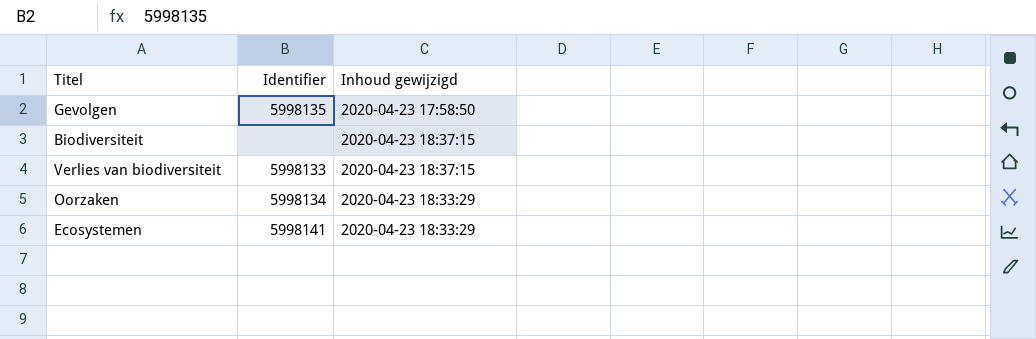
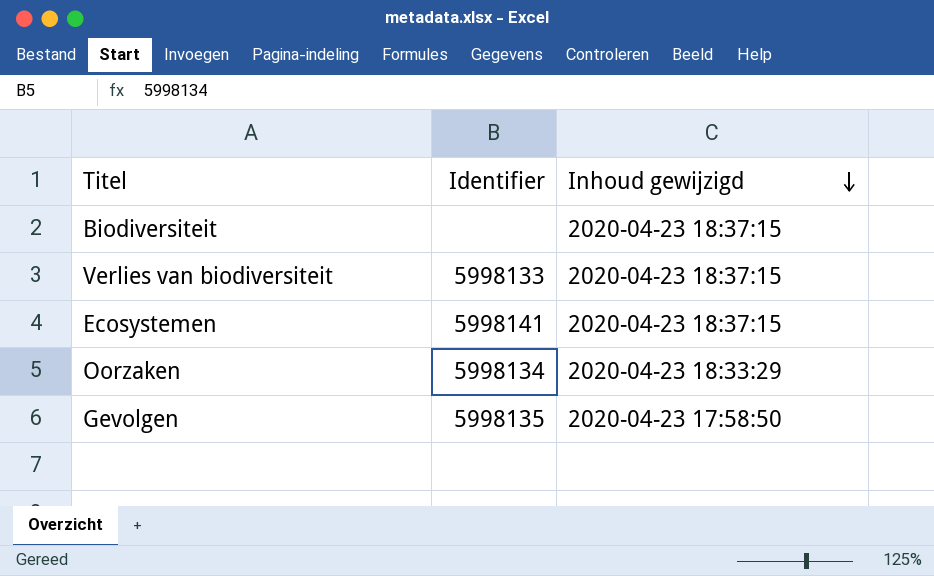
row order: none -> Inhoud gewijzigd descending
Ecosystemen | Inhoud gewijzigd: 2020-04-23 18:33:29 -> 2020-04-23 18:37:15

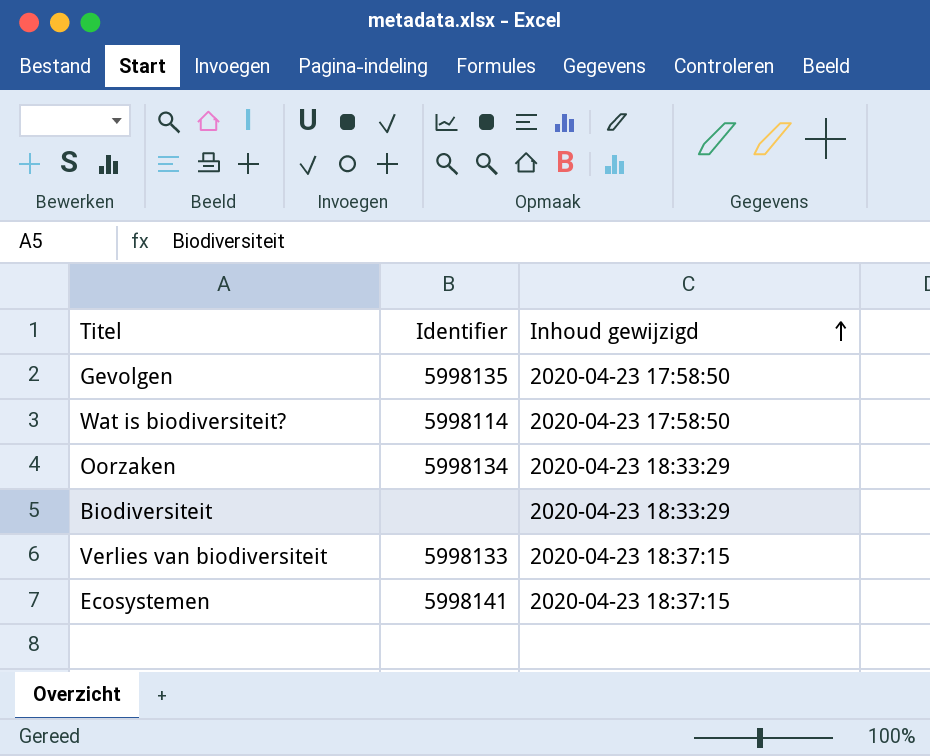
row order: Inhoud gewijzigd descending -> Inhoud gewijzigd ascending
row Wat is biodiversiteit?: none -> 5998114 | 2020-04-23 17:58:50
Biodiversiteit | Inhoud gewijzigd: 2020-04-23 18:37:15 -> 2020-04-23 18:33:29

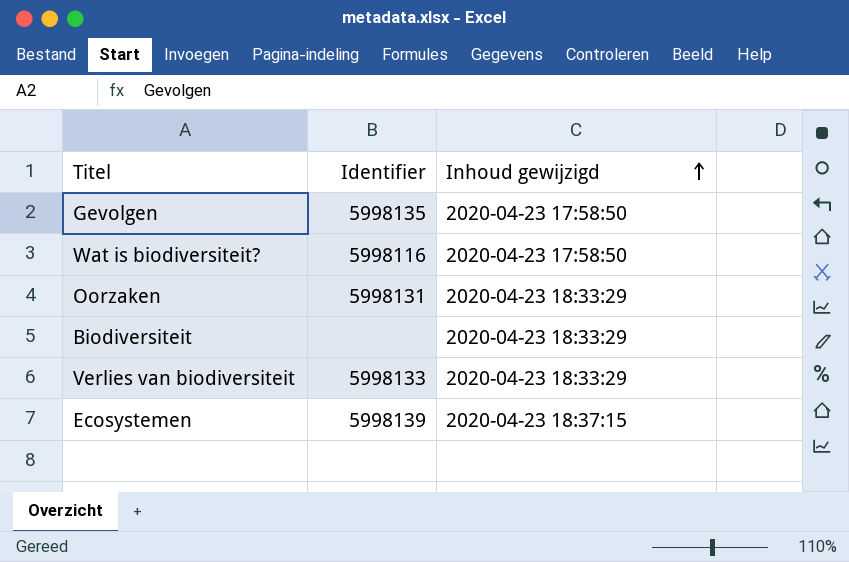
Wat is biodiversiteit? | Identifier: 5998114 -> 5998116
Oorzaken | Identifier: 5998134 -> 5998131
Verlies van biodiversiteit | Inhoud gewijzigd: 2020-04-23 18:37:15 -> 2020-04-23 18:33:29
Ecosystemen | Identifier: 5998141 -> 5998139

